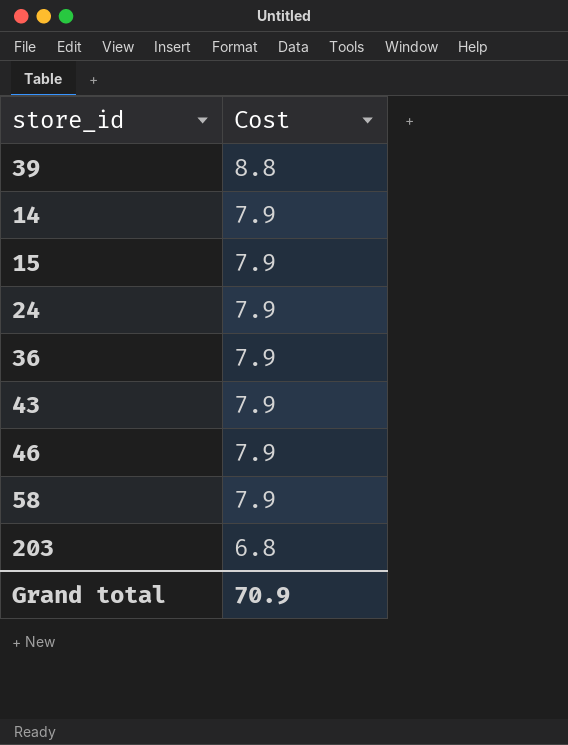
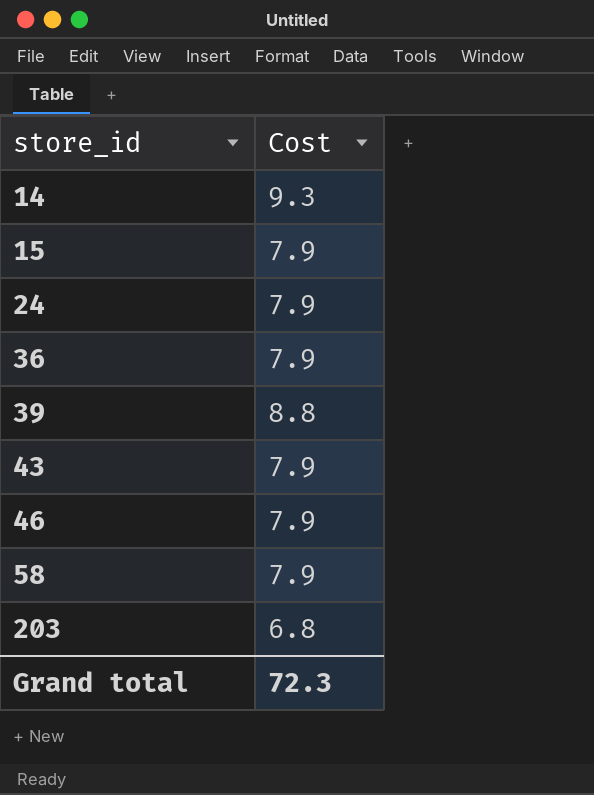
row order: Cost descending -> store_id ascending
14 | Cost: 7.9 -> 9.3
Grand total | Cost: 70.9 -> 72.3

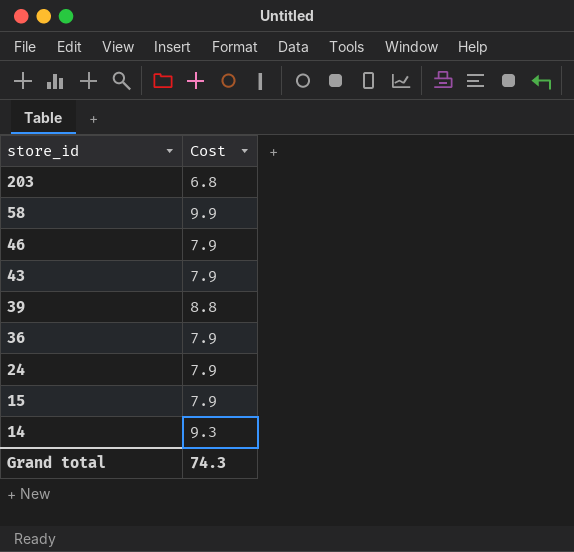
row order: store_id ascending -> store_id descending
58 | Cost: 7.9 -> 9.9
Grand total | Cost: 72.3 -> 74.3

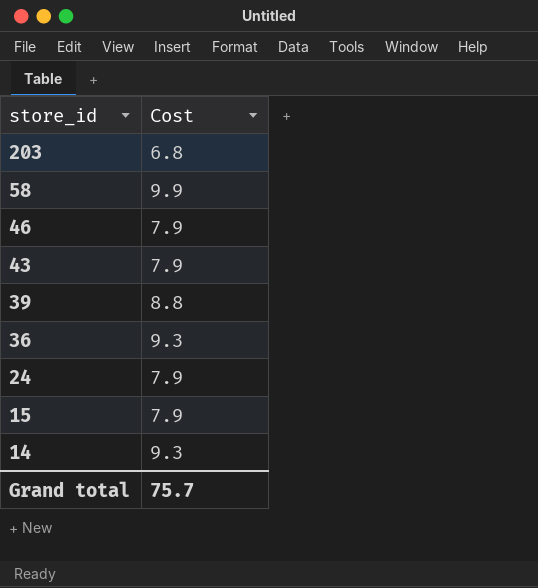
36 | Cost: 7.9 -> 9.3
Grand total | Cost: 74.3 -> 75.7

